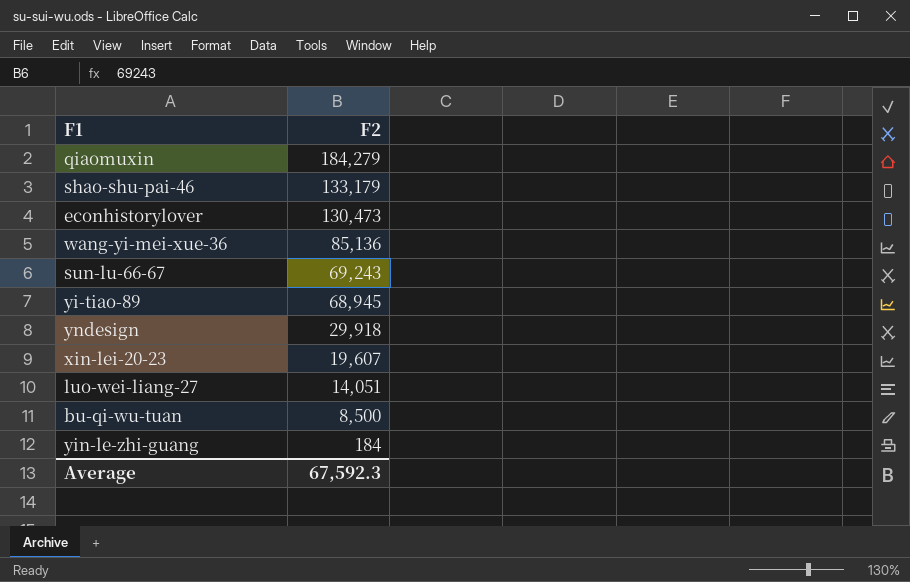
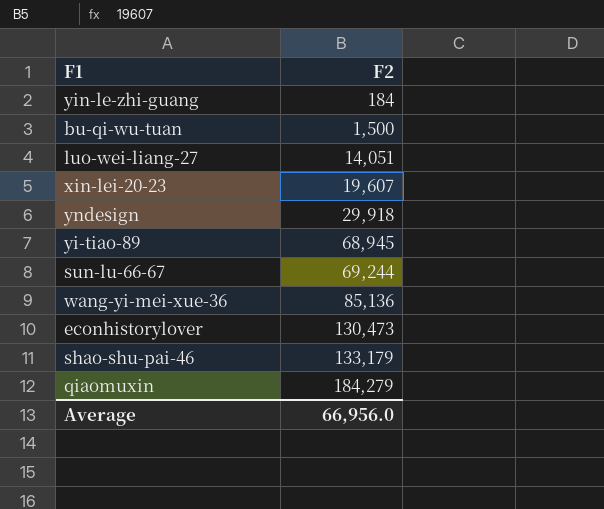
row order: F2 descending -> F2 ascending
bu-qi-wu-tuan | F2: 8,500 -> 1,500
sun-lu-66-67 | F2: 69,243 -> 69,244
Average | F2: 67,592.3 -> 66,956.0

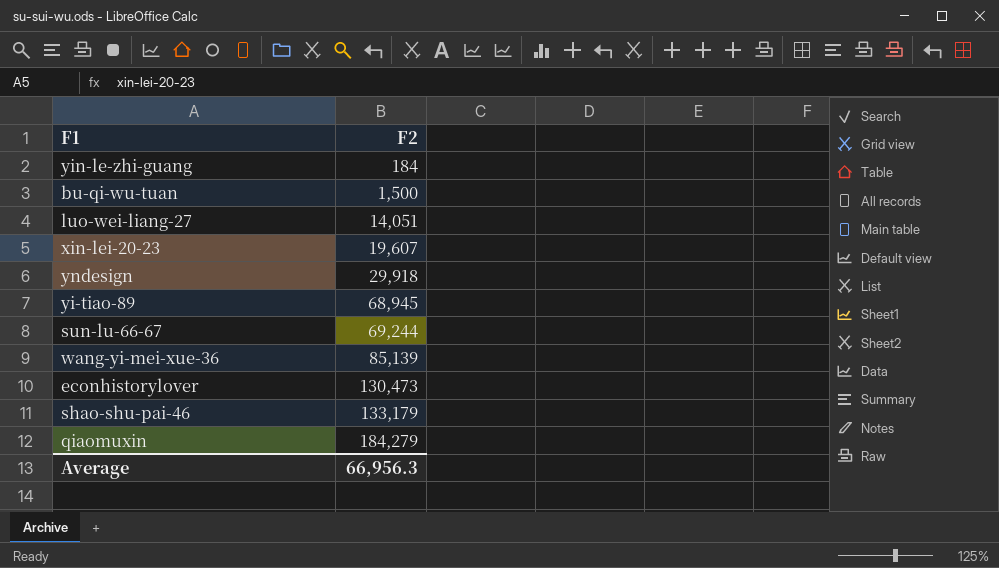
wang-yi-mei-xue-36 | F2: 85,136 -> 85,139
Average | F2: 66,956.0 -> 66,956.3

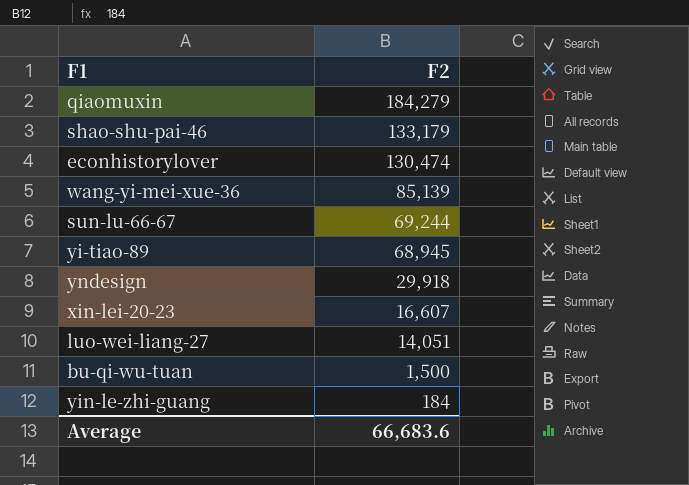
row order: F2 ascending -> F2 descending
econhistorylover | F2: 130,473 -> 130,474
xin-lei-20-23 | F2: 19,607 -> 16,607
Average | F2: 66,956.3 -> 66,683.6

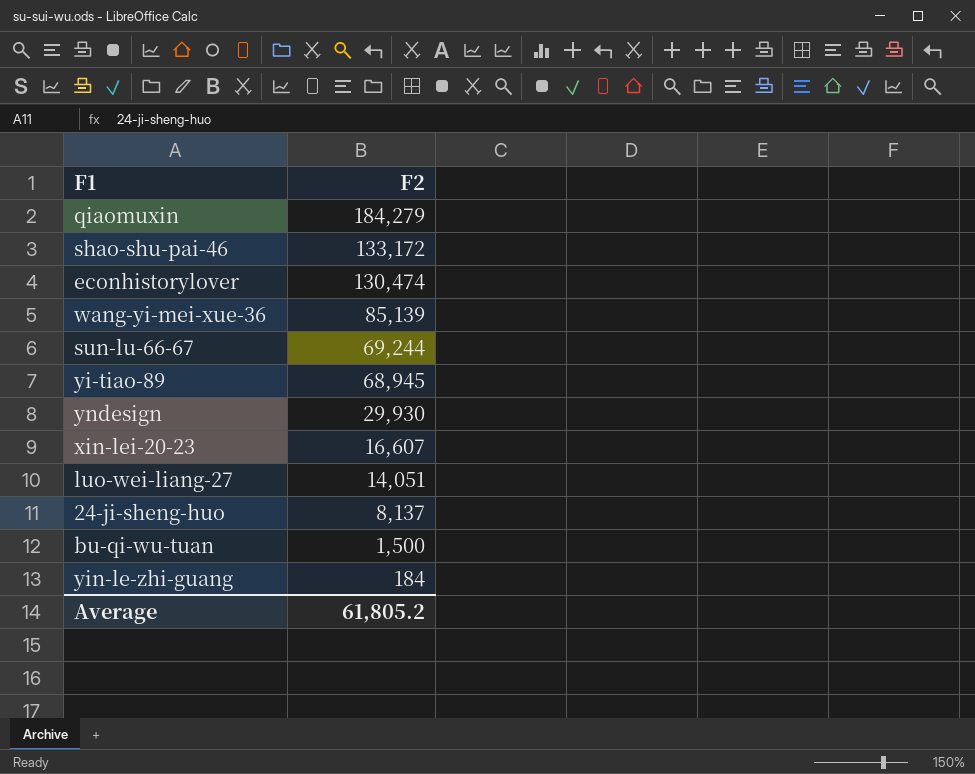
shao-shu-pai-46 | F2: 133,179 -> 133,172
yndesign | F2: 29,918 -> 29,930
row 24-ji-sheng-huo: none -> 8,137
Average | F2: 66,683.6 -> 61,805.2

